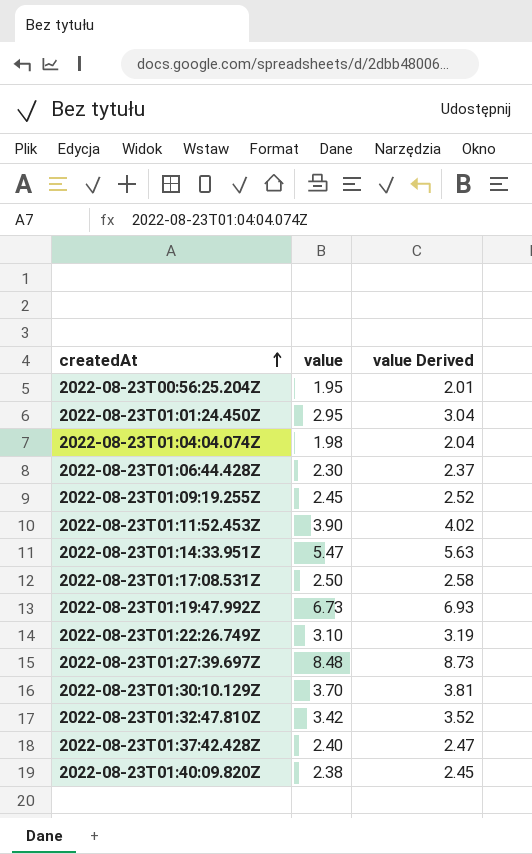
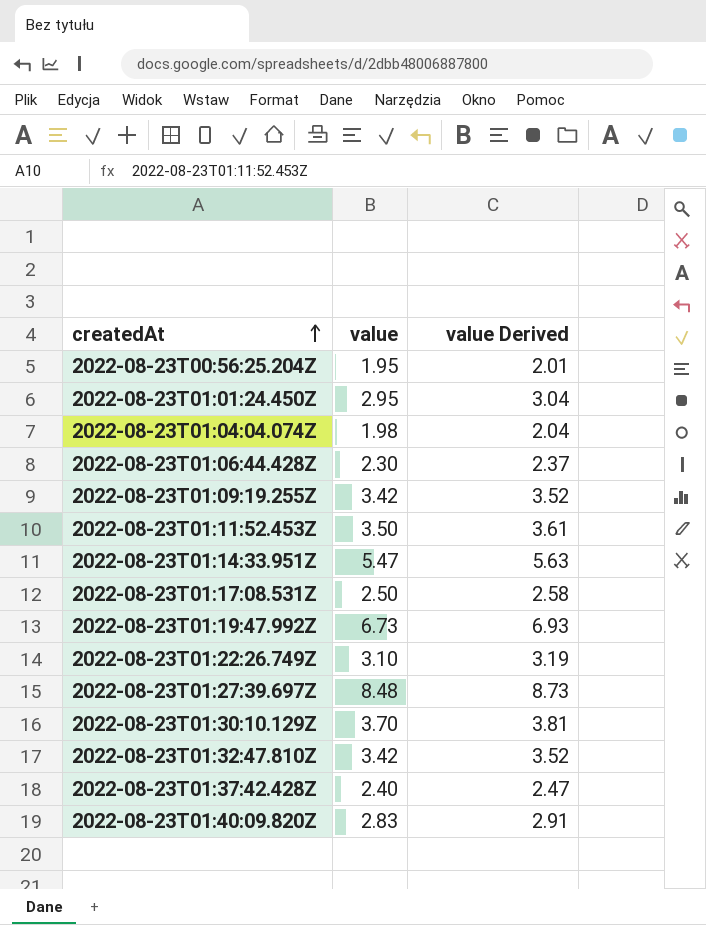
2022-08-23T01:09:19.255Z | value: 2.45 -> 3.42
2022-08-23T01:09:19.255Z | value Derived: 2.52 -> 3.52
2022-08-23T01:11:52.453Z | value: 3.90 -> 3.50
2022-08-23T01:11:52.453Z | value Derived: 4.02 -> 3.61
2022-08-23T01:40:09.820Z | value: 2.38 -> 2.83
2022-08-23T01:40:09.820Z | value Derived: 2.45 -> 2.91

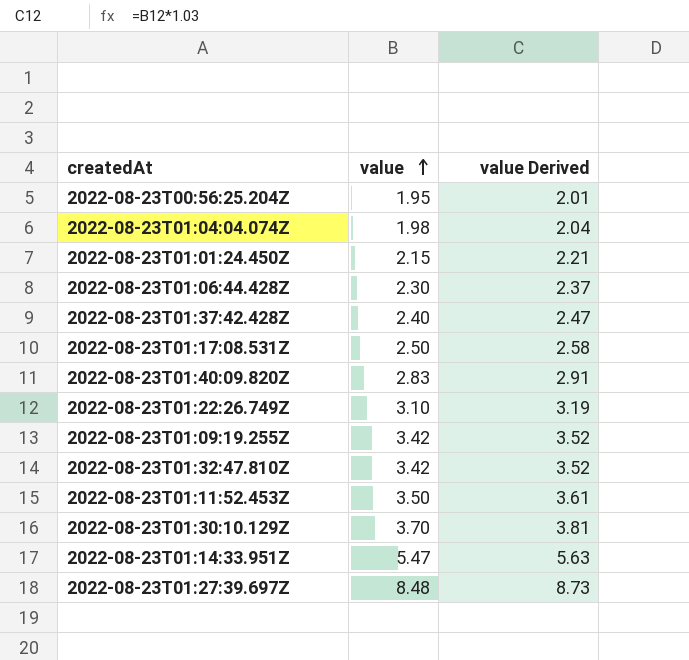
row order: createdAt ascending -> value ascending
row 2022-08-23T01:19:47.992Z: 6.73 | 6.93 -> none
2022-08-23T01:01:24.450Z | value: 2.95 -> 2.15
2022-08-23T01:01:24.450Z | value Derived: 3.04 -> 2.21

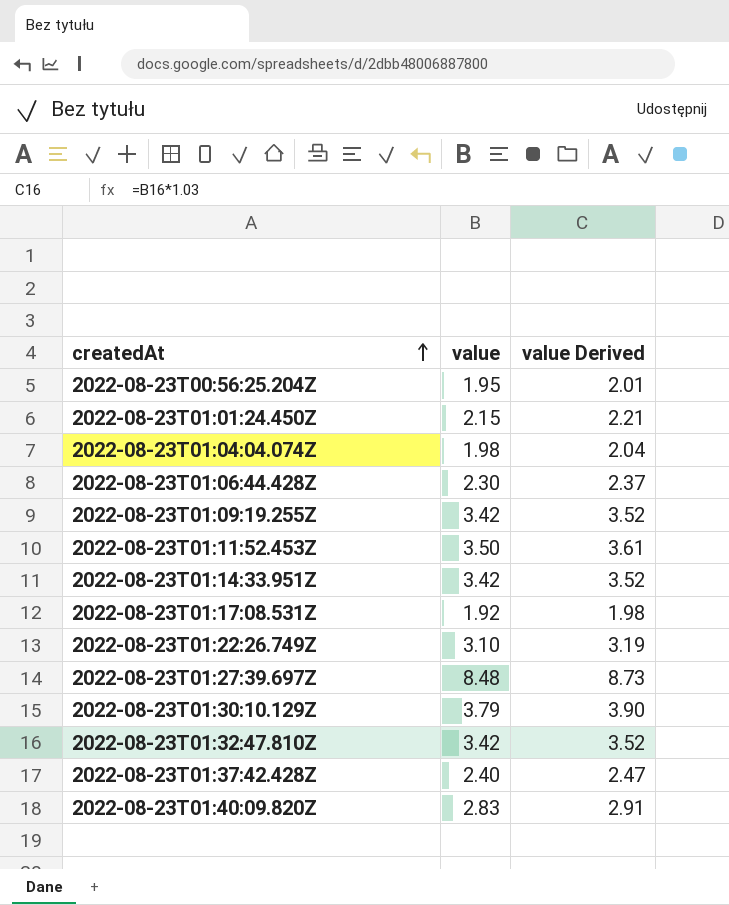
row order: value ascending -> createdAt ascending
2022-08-23T01:14:33.951Z | value: 5.47 -> 3.42
2022-08-23T01:14:33.951Z | value Derived: 5.63 -> 3.52
2022-08-23T01:17:08.531Z | value: 2.50 -> 1.92
2022-08-23T01:17:08.531Z | value Derived: 2.58 -> 1.98
2022-08-23T01:30:10.129Z | value: 3.70 -> 3.79
2022-08-23T01:30:10.129Z | value Derived: 3.81 -> 3.90

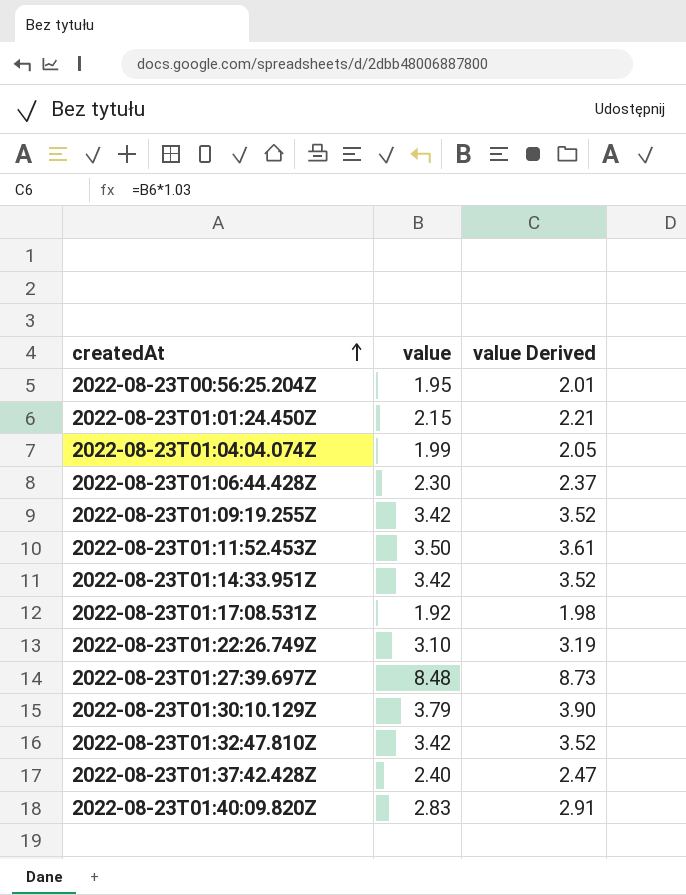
2022-08-23T01:04:04.074Z | value: 1.98 -> 1.99
2022-08-23T01:04:04.074Z | value Derived: 2.04 -> 2.05

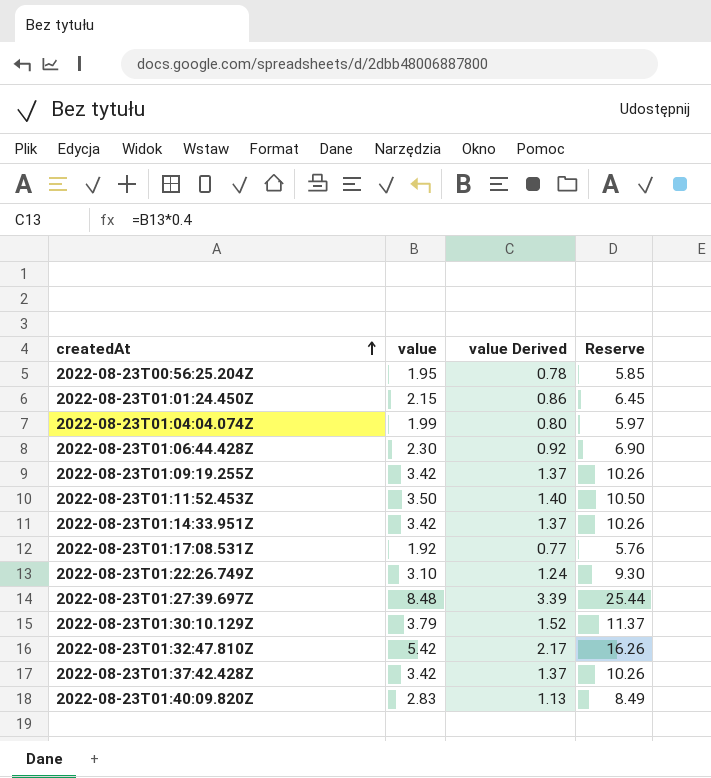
column value Derived | formula: [value] * 1.03 -> [value] * 0.4
column Reserve | formula: none -> [value] * 3
2022-08-23T01:32:47.810Z | value: 3.42 -> 5.42
2022-08-23T01:37:42.428Z | value: 2.40 -> 3.42

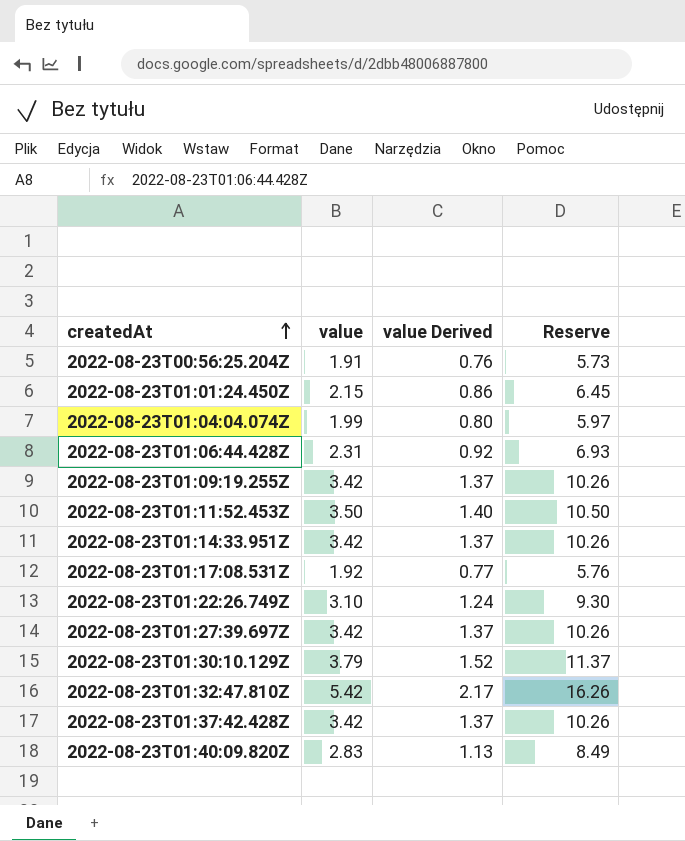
2022-08-23T00:56:25.204Z | value: 1.95 -> 1.91
2022-08-23T00:56:25.204Z | value Derived: 0.78 -> 0.76
2022-08-23T00:56:25.204Z | Reserve: 5.85 -> 5.73
2022-08-23T01:06:44.428Z | value: 2.30 -> 2.31
2022-08-23T01:06:44.428Z | Reserve: 6.90 -> 6.93
2022-08-23T01:27:39.697Z | value: 8.48 -> 3.42
2022-08-23T01:27:39.697Z | value Derived: 3.39 -> 1.37
2022-08-23T01:27:39.697Z | Reserve: 25.44 -> 10.26

